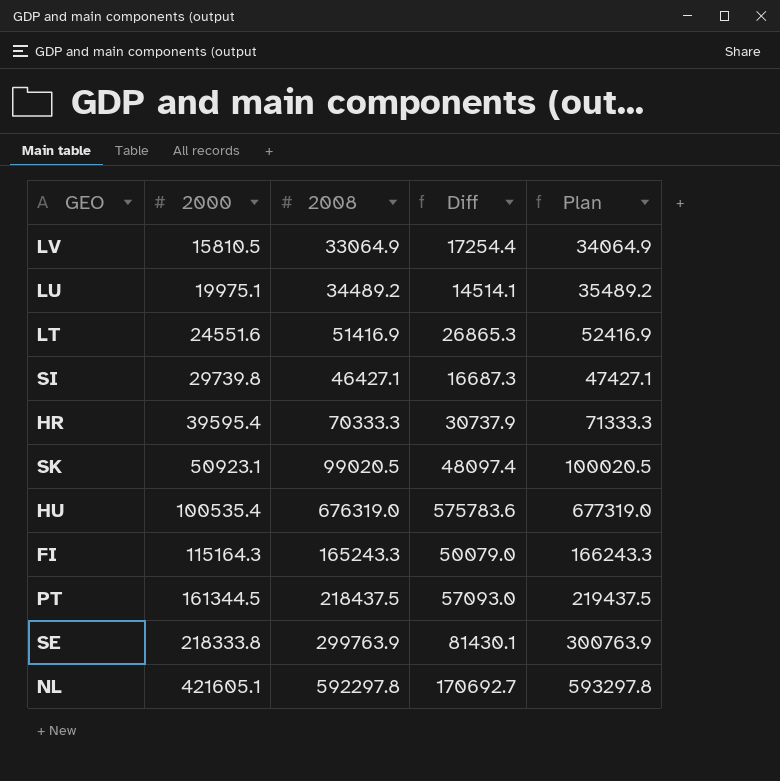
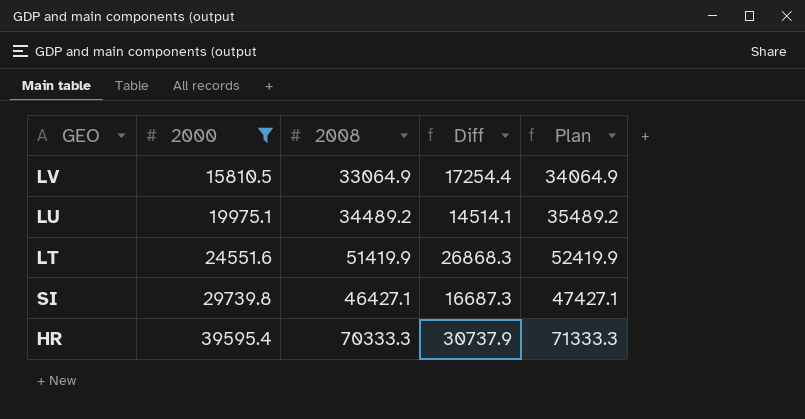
filter: none -> 2000 <= 39595.4
LT | 2008: 51416.9 -> 51419.9
LT | Diff: 26865.3 -> 26868.3
LT | Plan: 52416.9 -> 52419.9

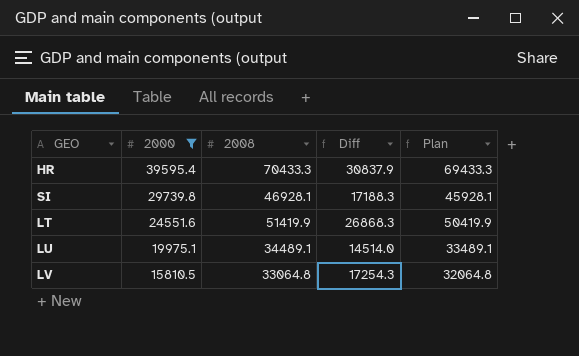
row order: 2000 ascending -> 2000 descending
column Plan | formula: [2008] + 1000 -> [2008] - 1000
HR | 2008: 70333.3 -> 70433.3
HR | Diff: 30737.9 -> 30837.9
SI | 2008: 46427.1 -> 46928.1
SI | Diff: 16687.3 -> 17188.3
LU | 2008: 34489.2 -> 34489.1
LU | Diff: 14514.1 -> 14514.0
LV | 2008: 33064.9 -> 33064.8
LV | Diff: 17254.4 -> 17254.3

